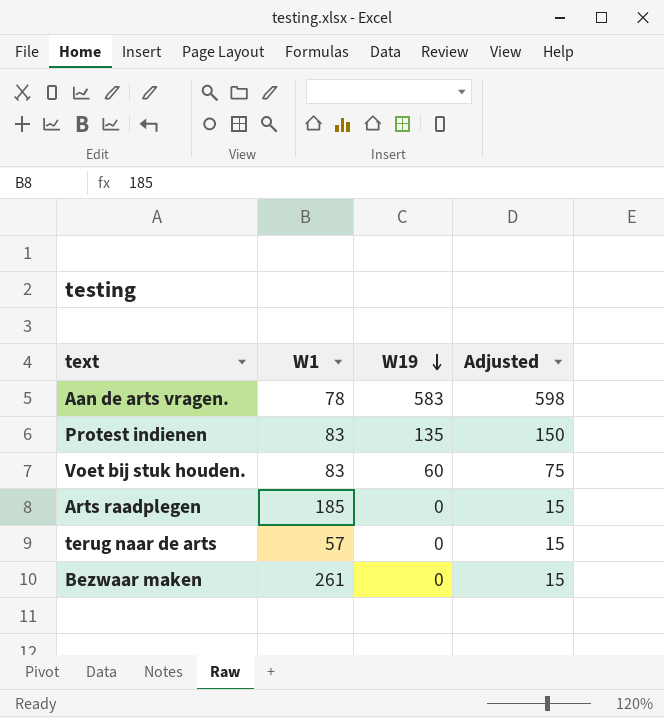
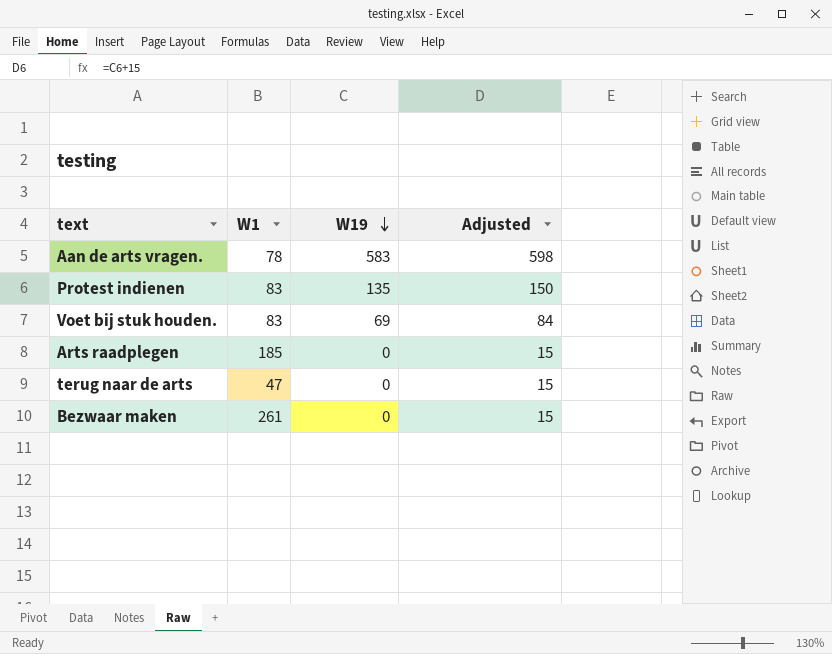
Voet bij stuk houden. | W19: 60 -> 69
Voet bij stuk houden. | Adjusted: 75 -> 84
terug naar de arts | W1: 57 -> 47

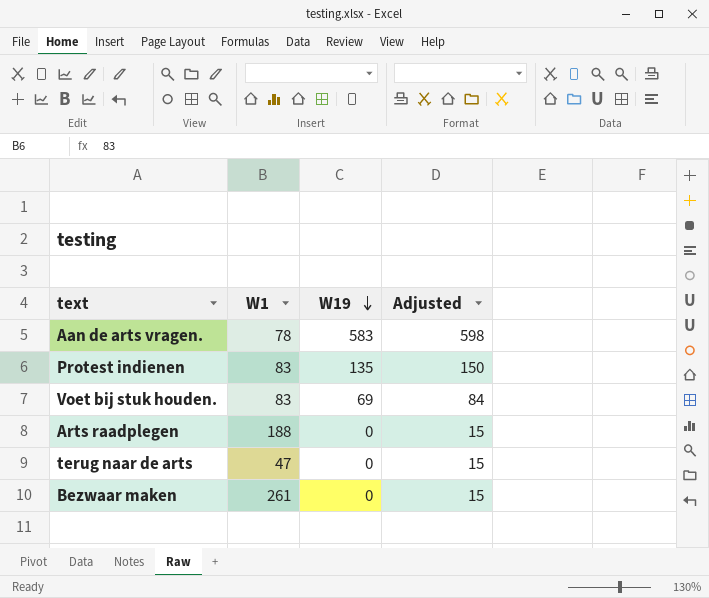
Arts raadplegen | W1: 185 -> 188

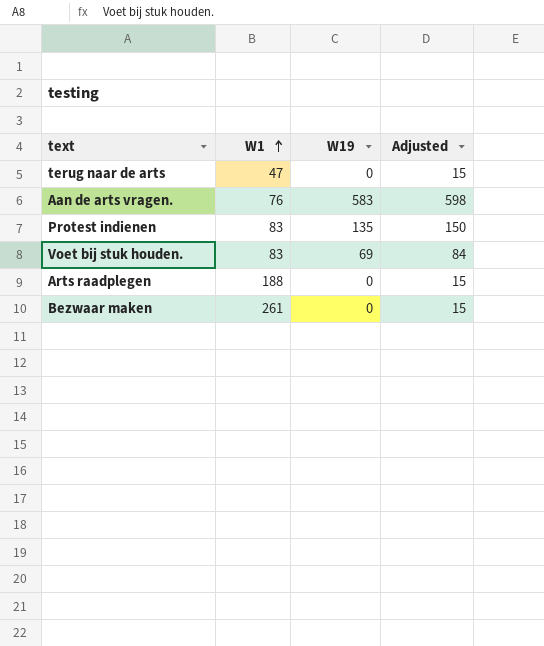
row order: W19 descending -> W1 ascending
Aan de arts vragen. | W1: 78 -> 76

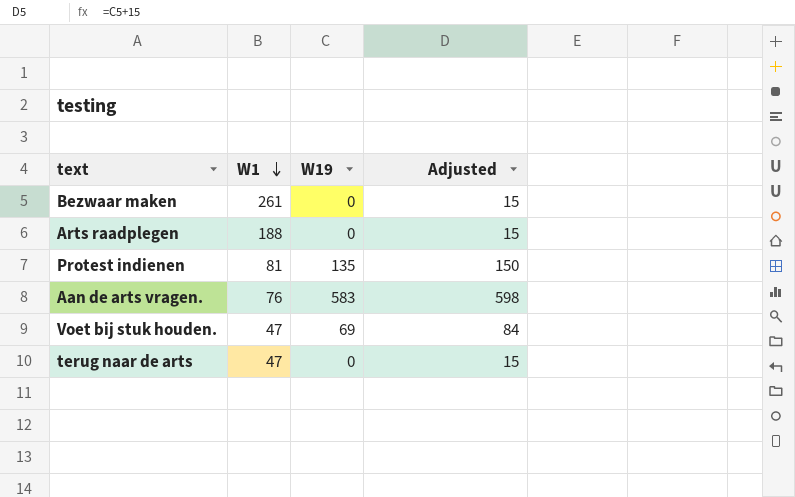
row order: W1 ascending -> W1 descending
Protest indienen | W1: 83 -> 81
Voet bij stuk houden. | W1: 83 -> 47

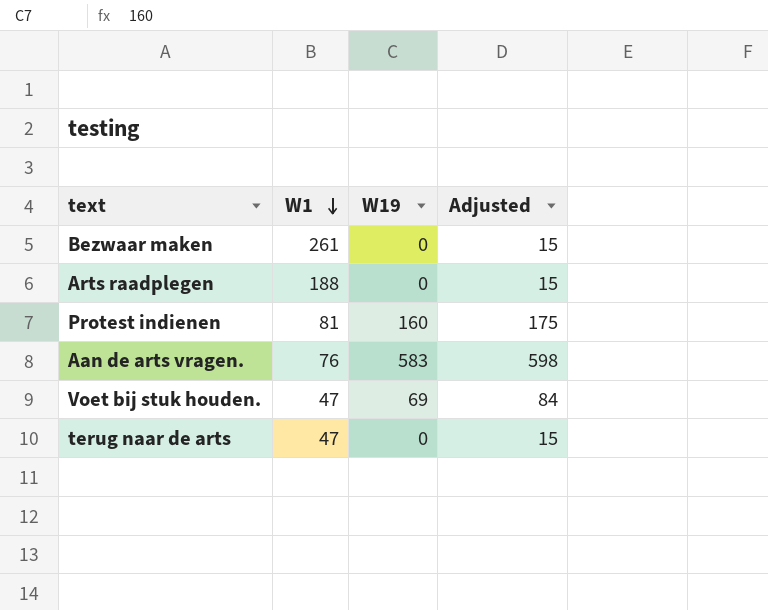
Protest indienen | W19: 135 -> 160
Protest indienen | Adjusted: 150 -> 175

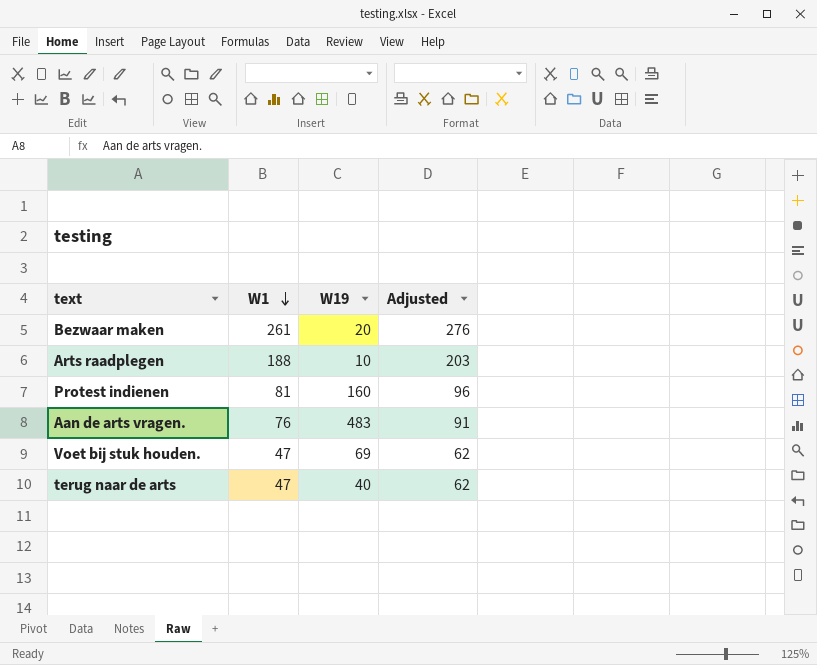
column Adjusted | formula: [W19] + 15 -> [W1] + 15
Bezwaar maken | W19: 0 -> 20
Arts raadplegen | W19: 0 -> 10
Aan de arts vragen. | W19: 583 -> 483
terug naar de arts | W19: 0 -> 40

